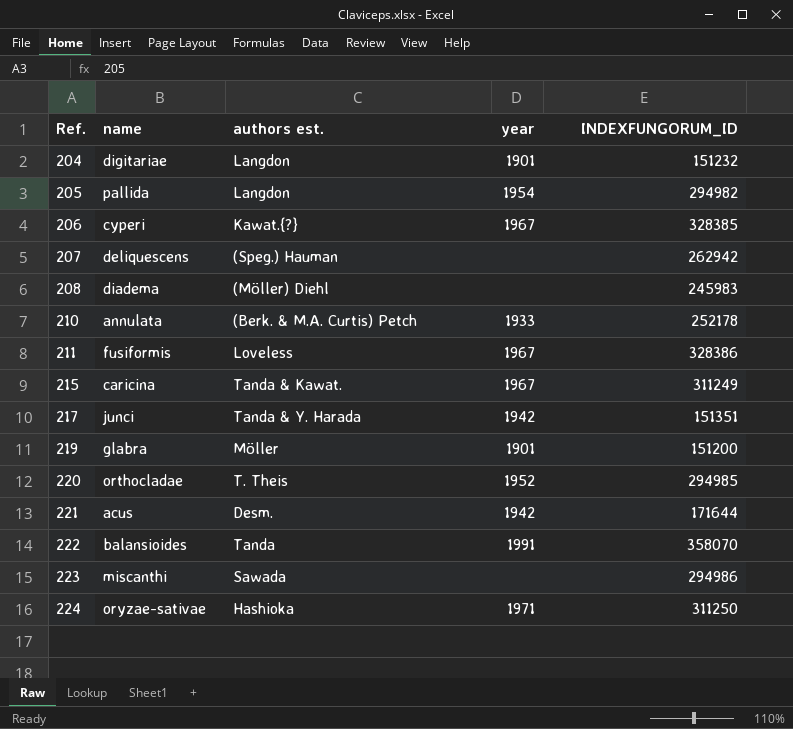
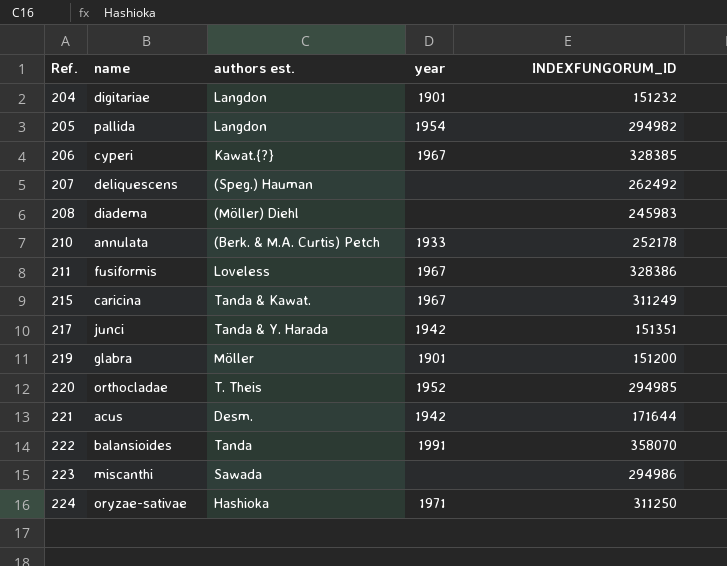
207 | INDEXFUNGORUM_ID: 262942 -> 262492

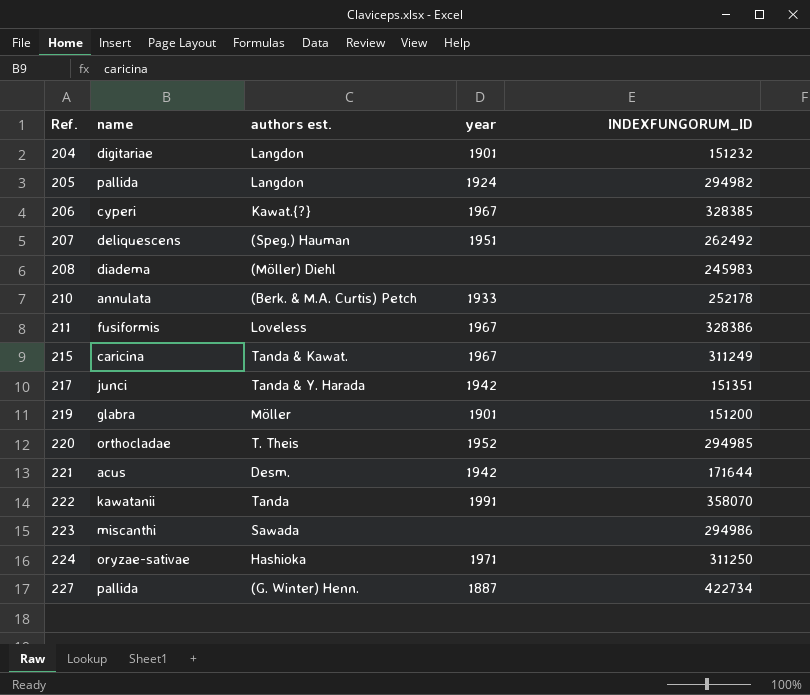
205 | year: 1954 -> 1924
207 | year: none -> 1951
222 | name: balansioides -> kawatanii
row 227: none -> pallida | (G. Winter) Henn. | 1887 | 422734

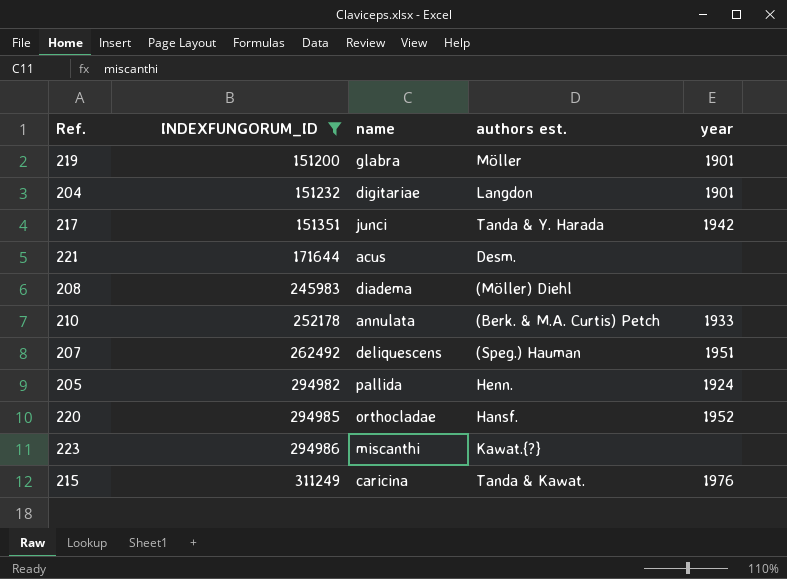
filter: none -> INDEXFUNGORUM_ID <= 311249
row order: Ref. ascending -> INDEXFUNGORUM_ID ascending
column INDEXFUNGORUM_ID | position: 5 -> 2
221 | year: 1942 -> none
205 | authors est.: Langdon -> Henn.
220 | authors est.: T. Theis -> Hansf.
223 | authors est.: Sawada -> Kawat.{?}
215 | year: 1967 -> 1976

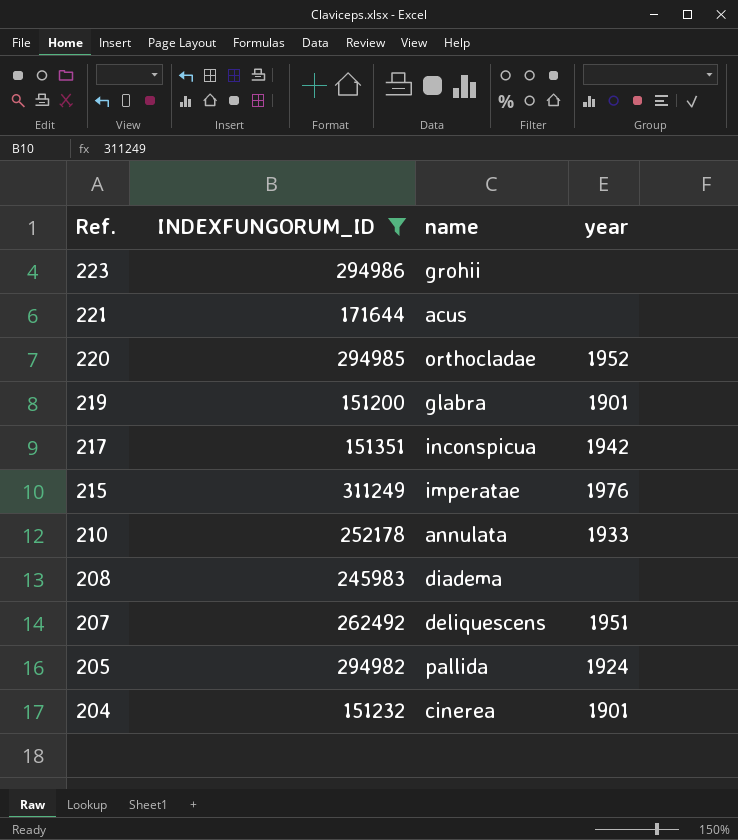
row order: INDEXFUNGORUM_ID ascending -> Ref. descending
column authors est. | position: 4 -> none
223 | name: miscanthi -> grohii
217 | name: junci -> inconspicua
215 | name: caricina -> imperatae
204 | name: digitariae -> cinerea

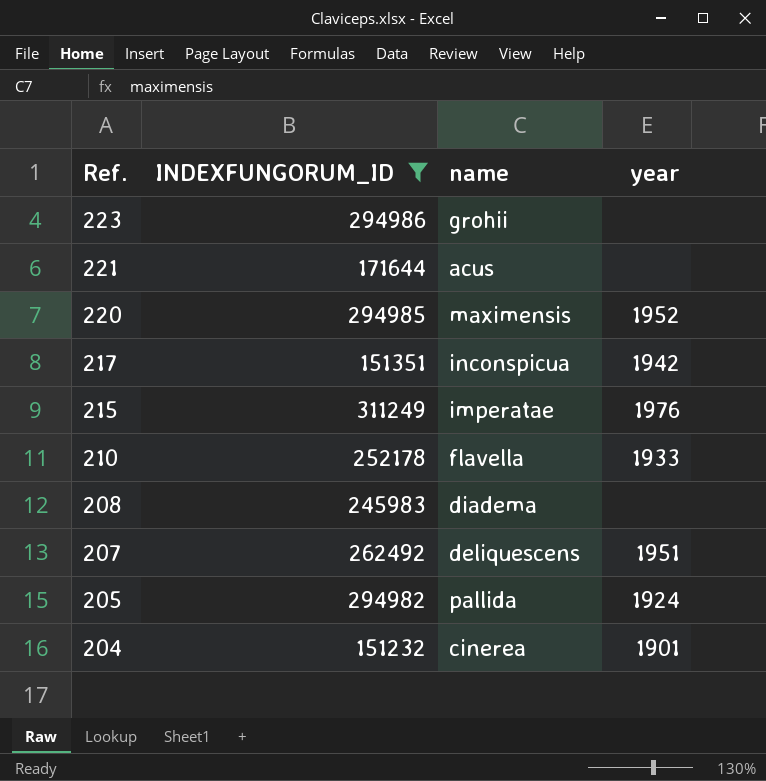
row 219: 151200 | glabra | 1901 -> none
220 | name: orthocladae -> maximensis
210 | name: annulata -> flavella

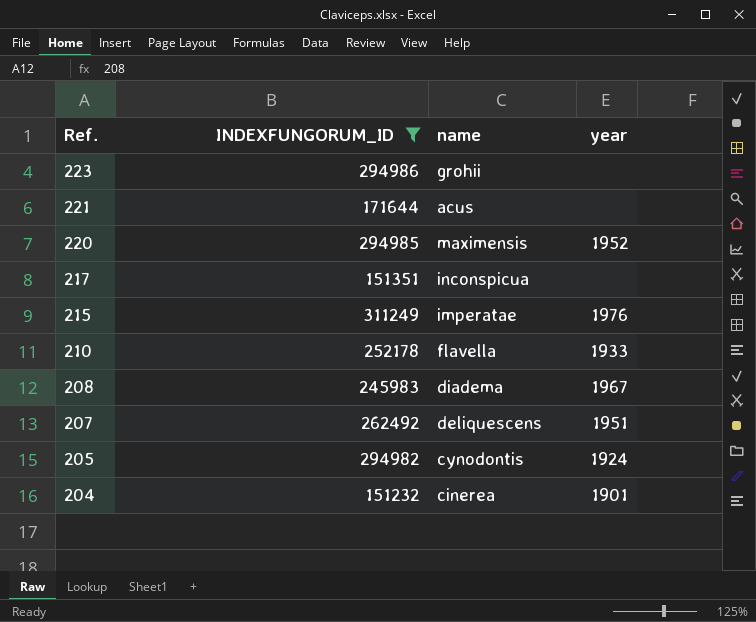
217 | year: 1942 -> none
208 | year: none -> 1967
205 | name: pallida -> cynodontis

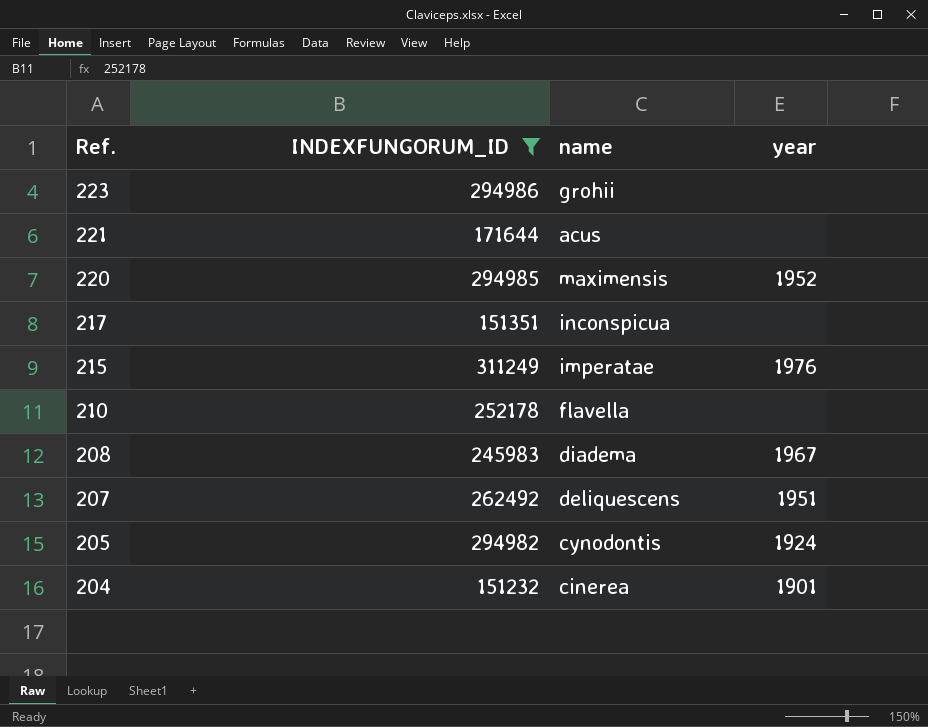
210 | year: 1933 -> none

